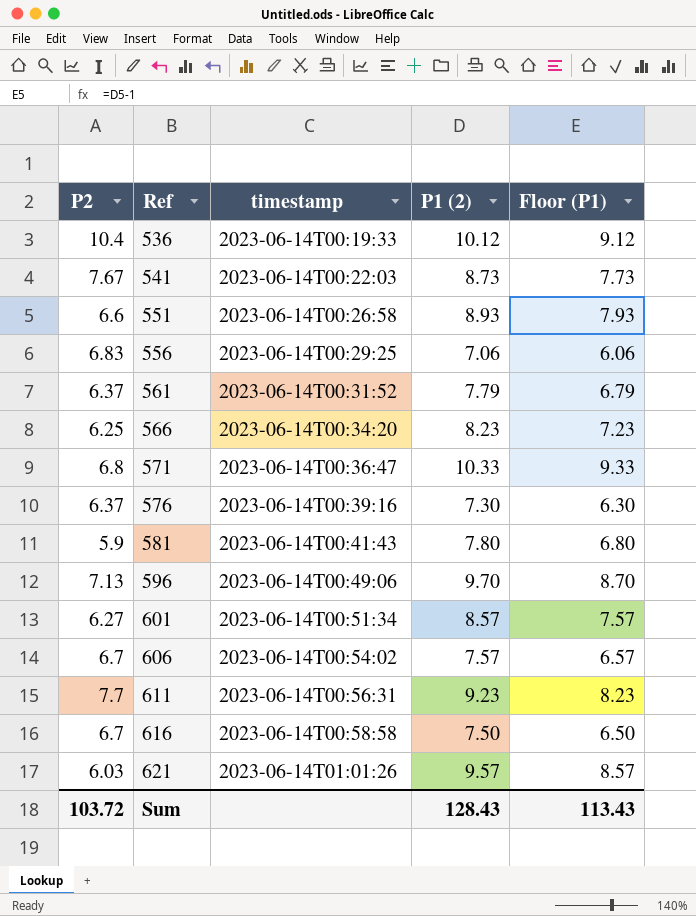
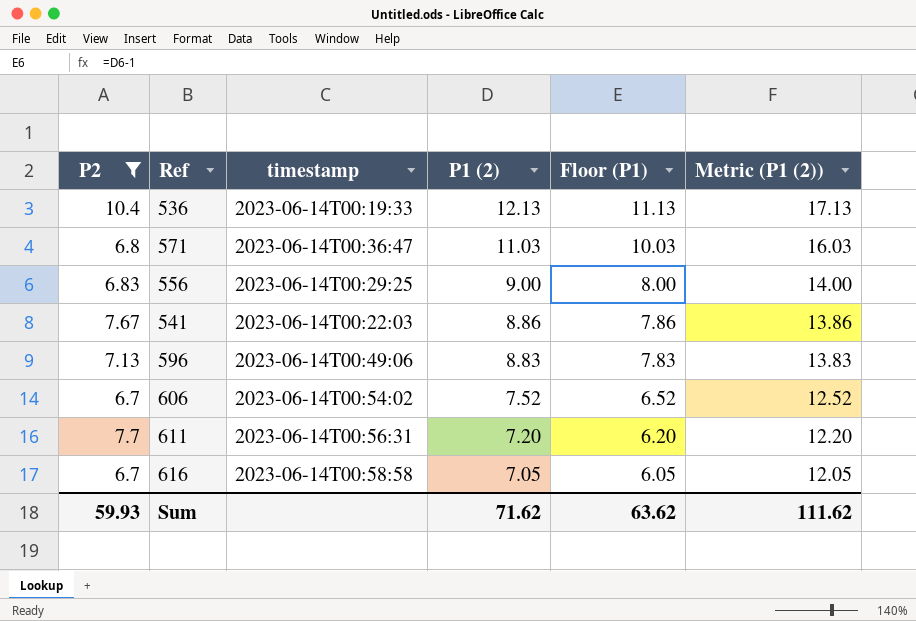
filter: none -> P2 >= 6.7
row order: Ref ascending -> P1 (2) descending
column Metric (P1 (2)) | formula: none -> [P1 (2)] + 5
536 | P1 (2): 10.12 -> 12.13
536 | Floor (P1): 9.12 -> 11.13
571 | P1 (2): 10.33 -> 11.03
571 | Floor (P1): 9.33 -> 10.03
556 | P1 (2): 7.06 -> 9.00
556 | Floor (P1): 6.06 -> 8.00
541 | P1 (2): 8.73 -> 8.86
541 | Floor (P1): 7.73 -> 7.86
596 | P1 (2): 9.70 -> 8.83
596 | Floor (P1): 8.70 -> 7.83
606 | P1 (2): 7.57 -> 7.52
606 | Floor (P1): 6.57 -> 6.52
611 | P1 (2): 9.23 -> 7.20
611 | Floor (P1): 8.23 -> 6.20
616 | P1 (2): 7.50 -> 7.05
616 | Floor (P1): 6.50 -> 6.05
Sum | P2: 103.72 -> 59.93
Sum | P1 (2): 128.43 -> 71.62
Sum | Floor (P1): 113.43 -> 63.62

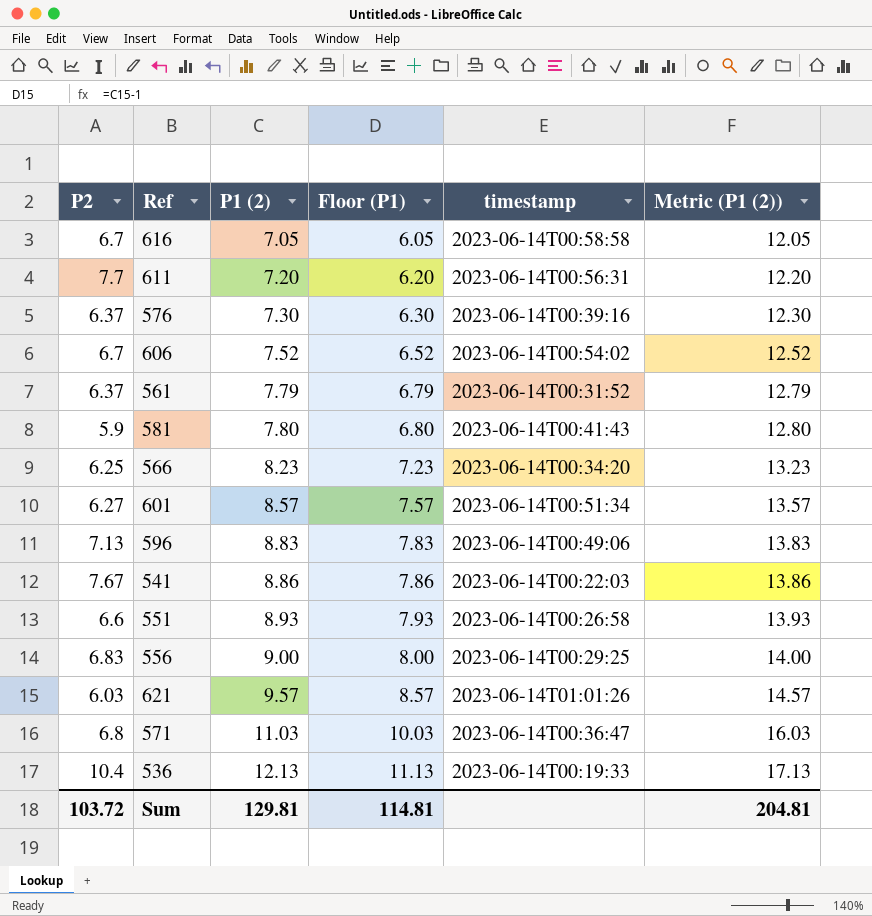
filter: P2 >= 6.7 -> none
row order: P1 (2) descending -> P1 (2) ascending
column timestamp | position: 3 -> 5
Sum | P2: 59.93 -> 103.72
Sum | P1 (2): 71.62 -> 129.81
Sum | Floor (P1): 63.62 -> 114.81
Sum | Metric (P1 (2)): 111.62 -> 204.81

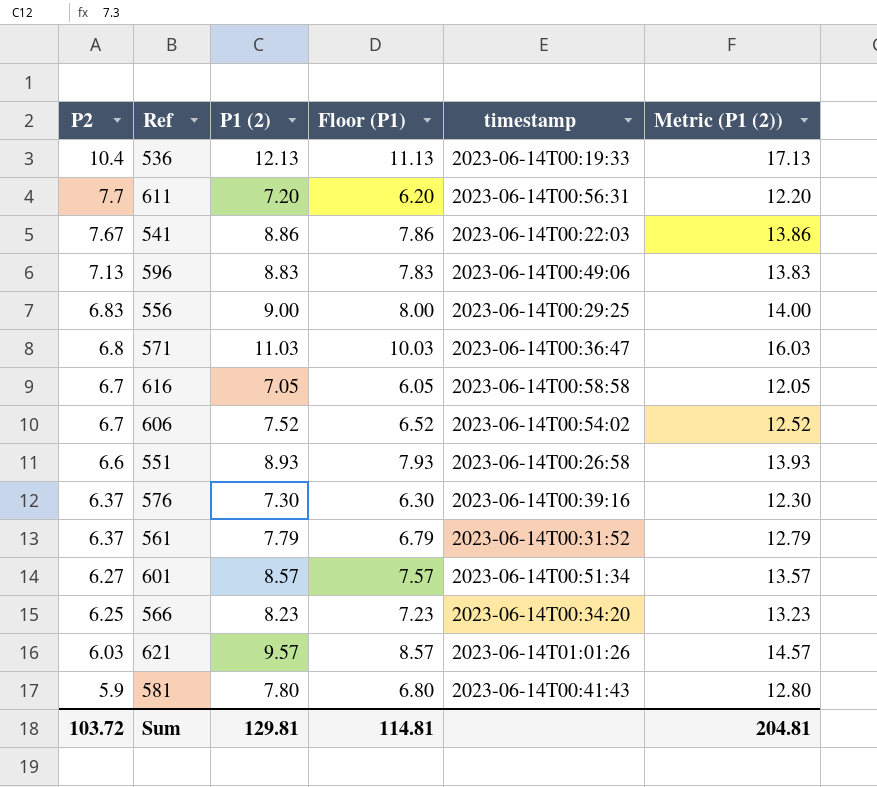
row order: P1 (2) ascending -> P2 descending

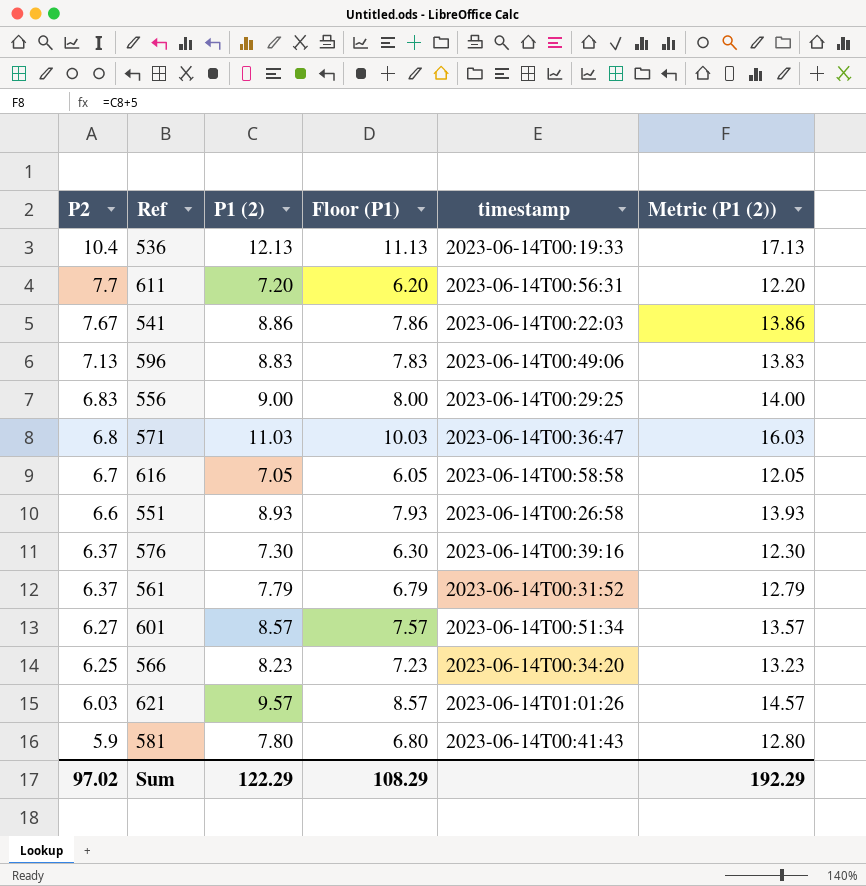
row 606: 6.7 | 7.52 | 6.52 | 2023-06-14T00:54:02 | 12.52 -> none
Sum | P2: 103.72 -> 97.02
Sum | P1 (2): 129.81 -> 122.29
Sum | Floor (P1): 114.81 -> 108.29
Sum | Metric (P1 (2)): 204.81 -> 192.29

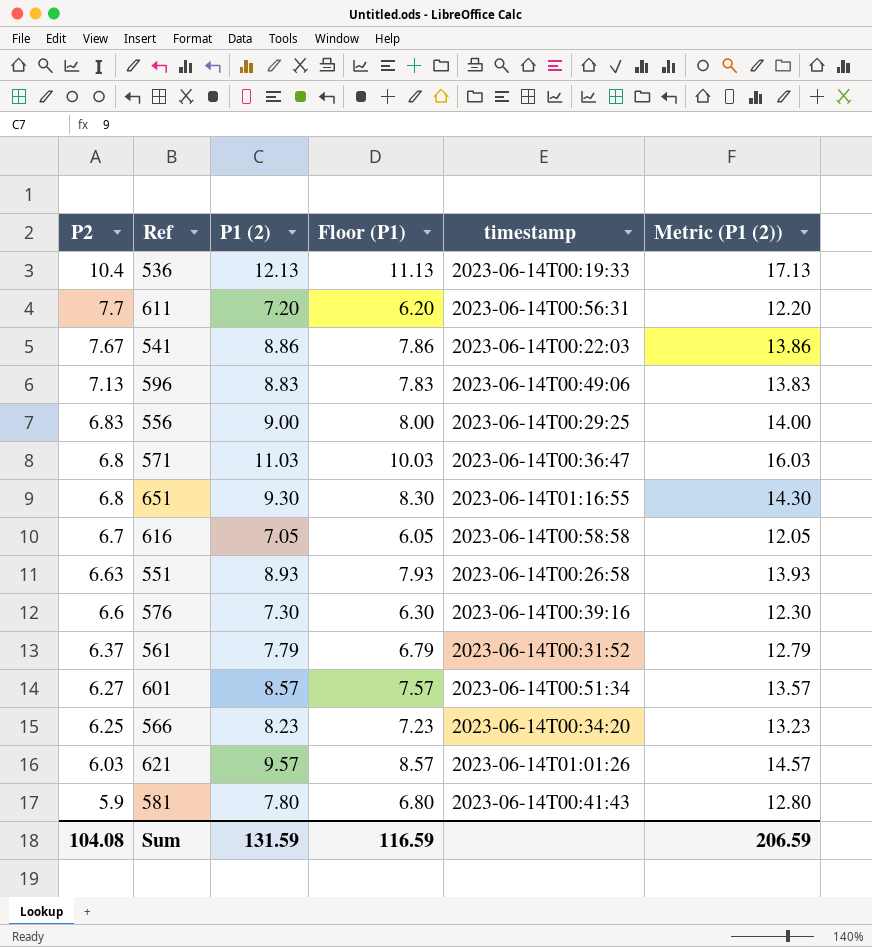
row 651: none -> 6.8 | 9.30 | 8.30 | 2023-06-14T01:16:55 | 14.30
551 | P2: 6.6 -> 6.63
576 | P2: 6.37 -> 6.6
Sum | P2: 97.02 -> 104.08
Sum | P1 (2): 122.29 -> 131.59
Sum | Floor (P1): 108.29 -> 116.59
Sum | Metric (P1 (2)): 192.29 -> 206.59

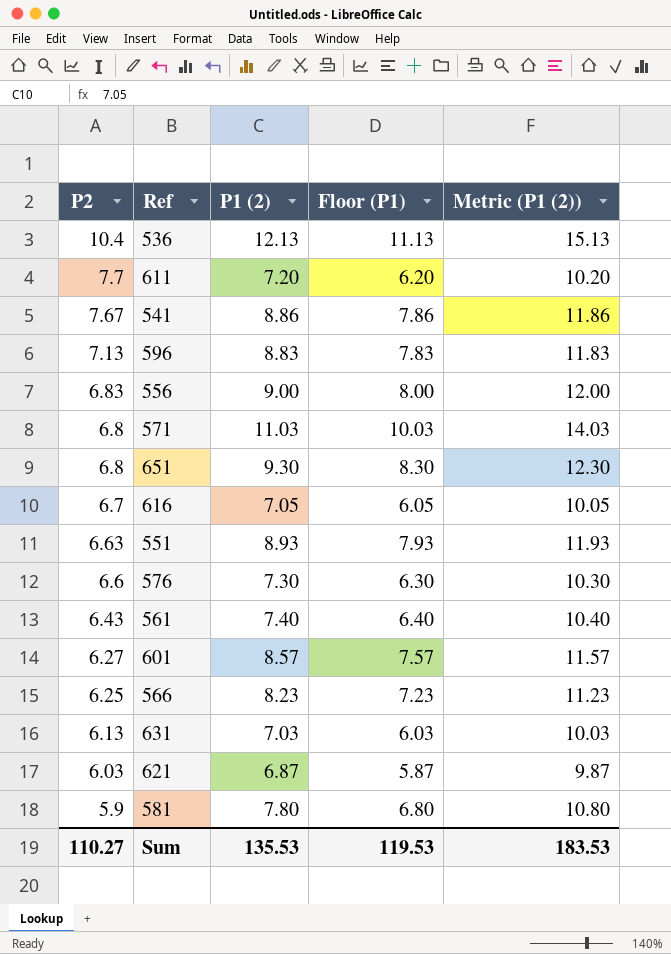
column timestamp | position: 5 -> none
column Metric (P1 (2)) | formula: [P1 (2)] + 5 -> [P1 (2)] + 3
561 | P2: 6.37 -> 6.43
561 | P1 (2): 7.79 -> 7.40
561 | Floor (P1): 6.79 -> 6.40
row 631: none -> 6.13 | 7.03 | 6.03 | 10.03
621 | P1 (2): 9.57 -> 6.87
621 | Floor (P1): 8.57 -> 5.87
Sum | P2: 104.08 -> 110.27
Sum | P1 (2): 131.59 -> 135.53
Sum | Floor (P1): 116.59 -> 119.53
Sum | Metric (P1 (2)): 206.59 -> 183.53

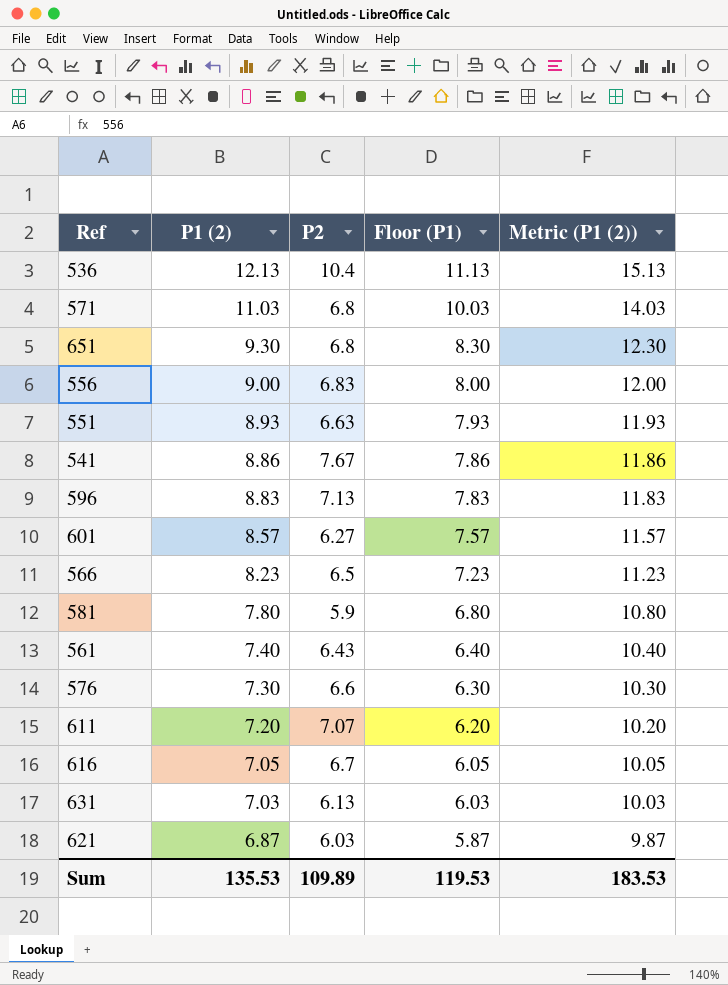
row order: P2 descending -> P1 (2) descending
column P2 | position: 1 -> 3
566 | P2: 6.25 -> 6.5
611 | P2: 7.7 -> 7.07
Sum | P2: 110.27 -> 109.89

